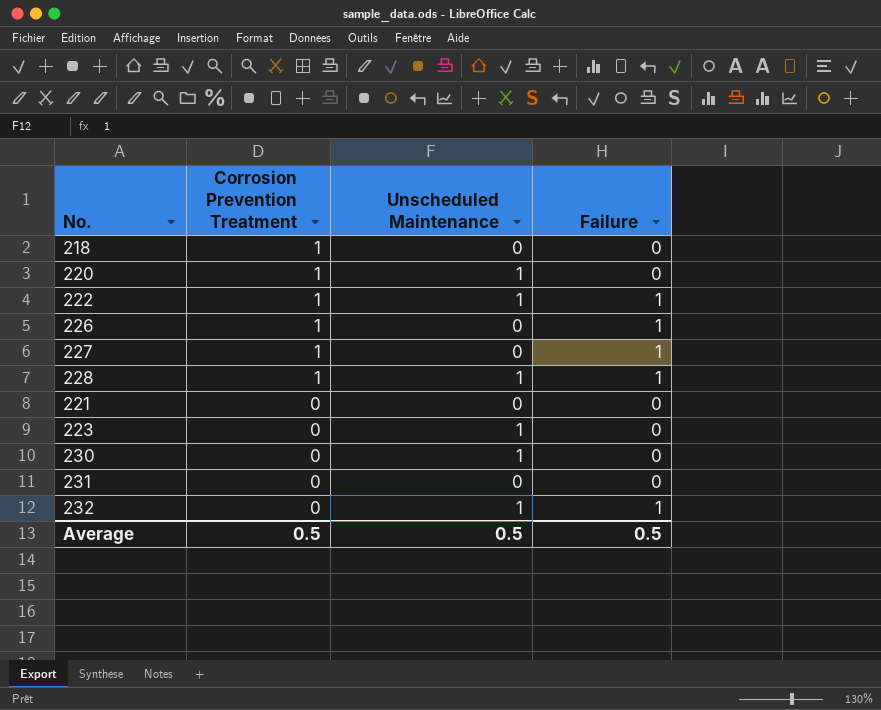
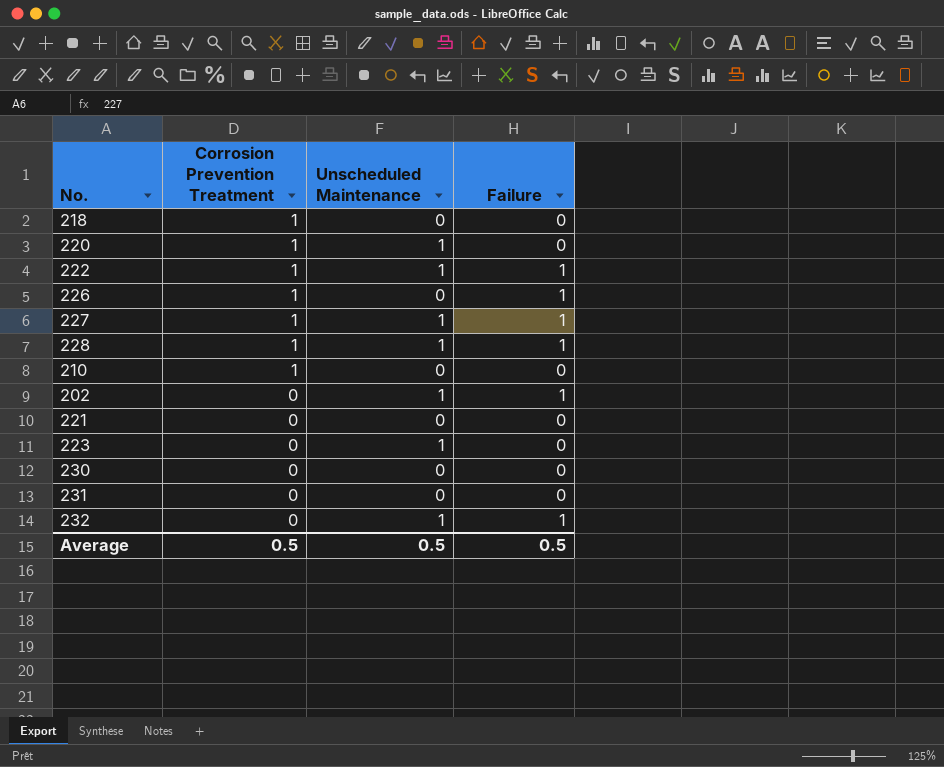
227 | Unscheduled Maintenance: 0 -> 1
row 210: none -> 1 | 0 | 0
row 202: none -> 0 | 1 | 1
230 | Unscheduled Maintenance: 1 -> 0

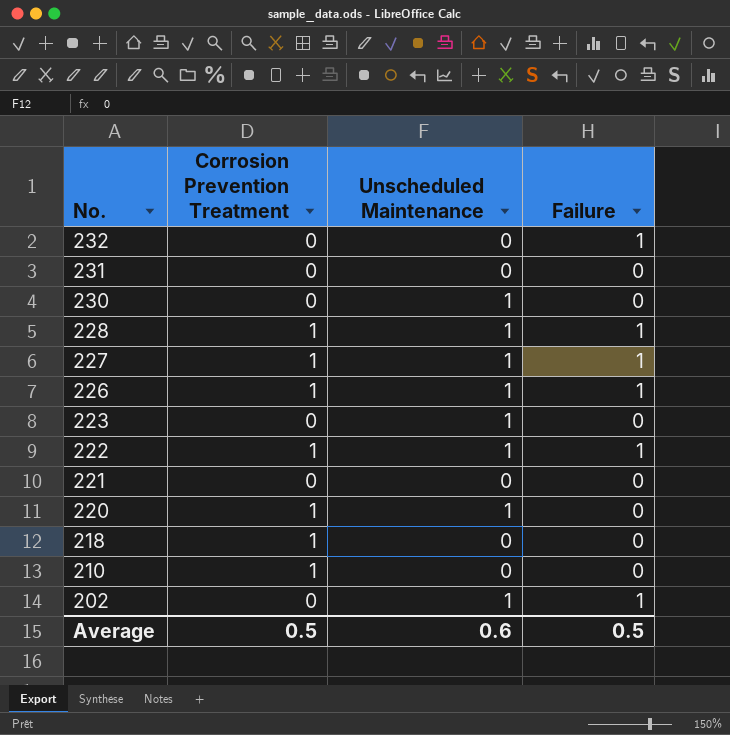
row order: Corrosion Prevention Treatment descending -> No. descending
232 | Unscheduled Maintenance: 1 -> 0
230 | Unscheduled Maintenance: 0 -> 1
226 | Unscheduled Maintenance: 0 -> 1
Average | Unscheduled Maintenance: 0.5 -> 0.6

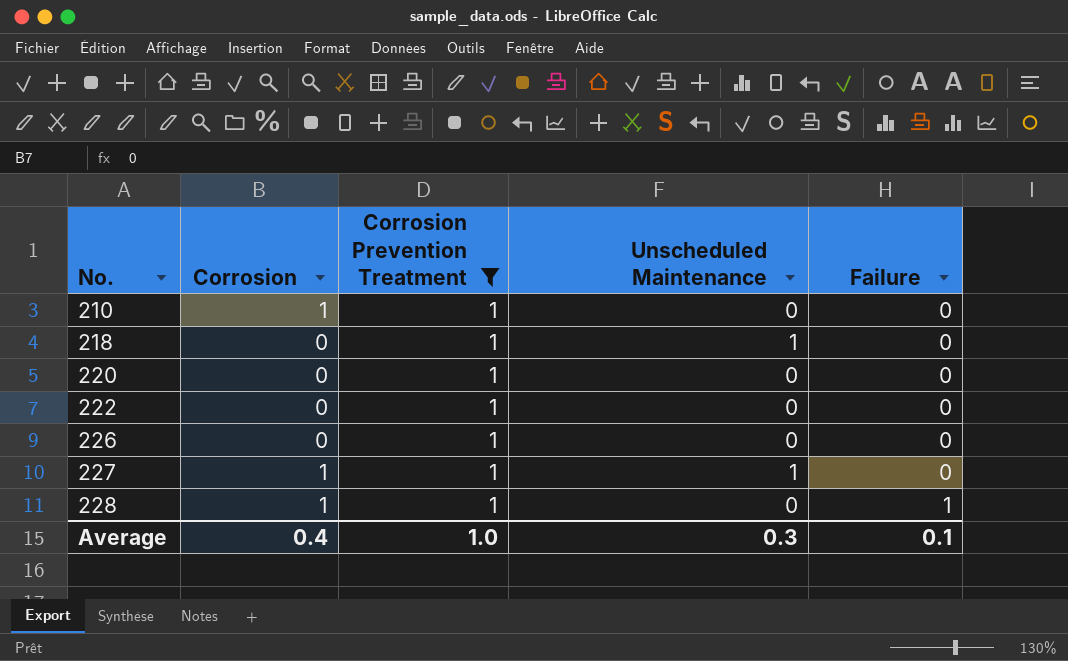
filter: none -> Corrosion Prevention Treatment = 1
row order: No. descending -> No. ascending
column Corrosion | position: none -> 2
218 | Unscheduled Maintenance: 0 -> 1
220 | Unscheduled Maintenance: 1 -> 0
222 | Unscheduled Maintenance: 1 -> 0
222 | Failure: 1 -> 0
226 | Unscheduled Maintenance: 1 -> 0
226 | Failure: 1 -> 0
227 | Failure: 1 -> 0
228 | Unscheduled Maintenance: 1 -> 0
Average | Corrosion Prevention Treatment: 0.5 -> 1.0
Average | Unscheduled Maintenance: 0.6 -> 0.3
Average | Failure: 0.5 -> 0.1

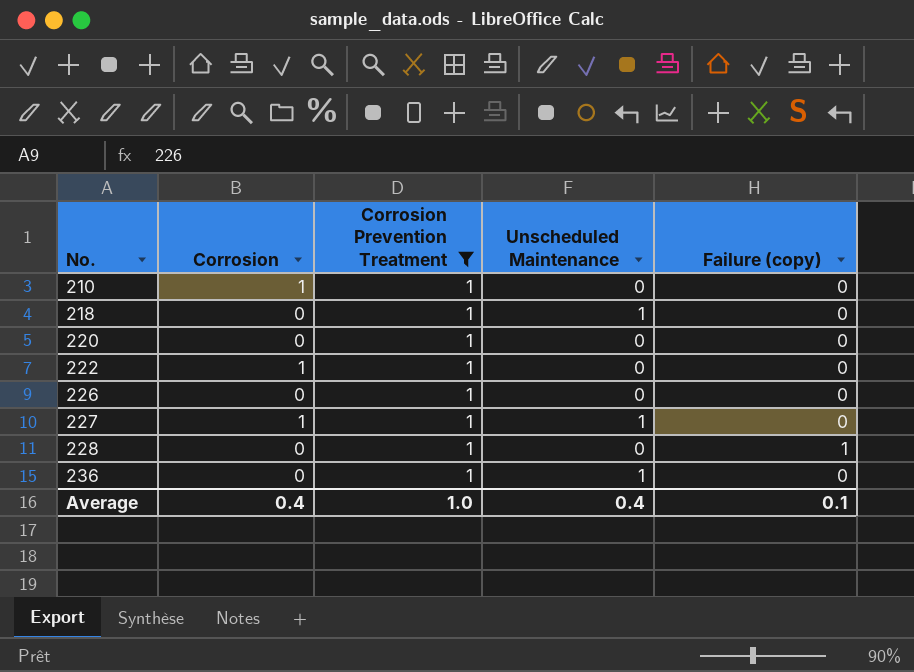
column name: Failure -> Failure (copy)
222 | Corrosion: 0 -> 1
228 | Corrosion: 1 -> 0
row 236: none -> 0 | 1 | 1 | 0
Average | Unscheduled Maintenance: 0.3 -> 0.4

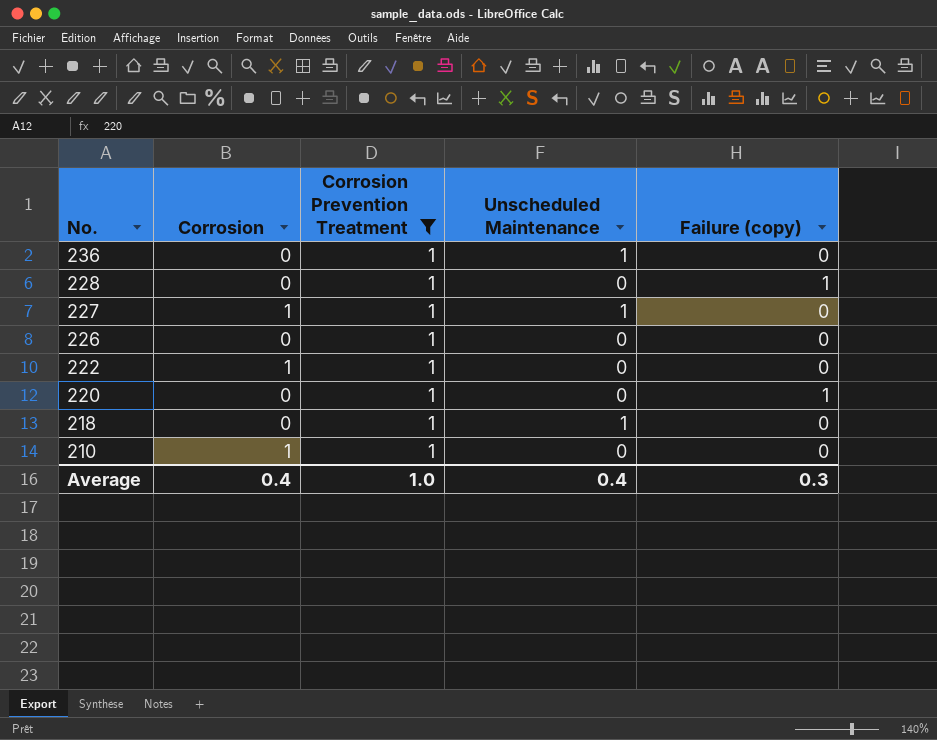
row order: No. ascending -> No. descending
220 | Failure (copy): 0 -> 1
Average | Failure (copy): 0.1 -> 0.3

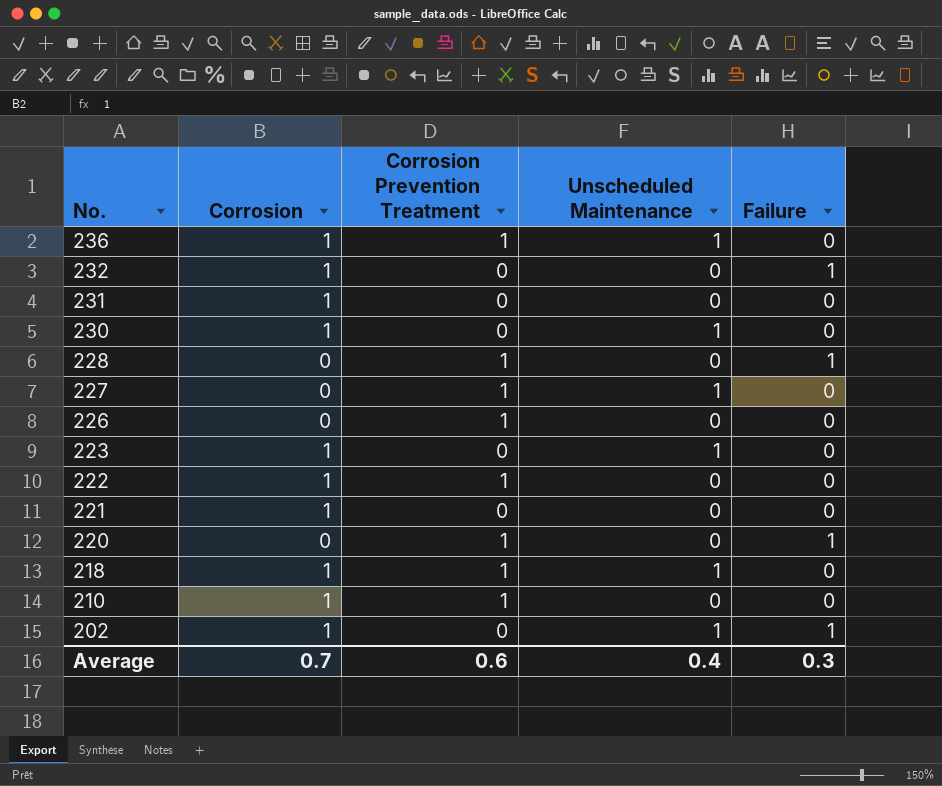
filter: Corrosion Prevention Treatment = 1 -> none
column name: Failure (copy) -> Failure
236 | Corrosion: 0 -> 1
227 | Corrosion: 1 -> 0
218 | Corrosion: 0 -> 1
Average | Corrosion: 0.4 -> 0.7
Average | Corrosion Prevention Treatment: 1.0 -> 0.6

